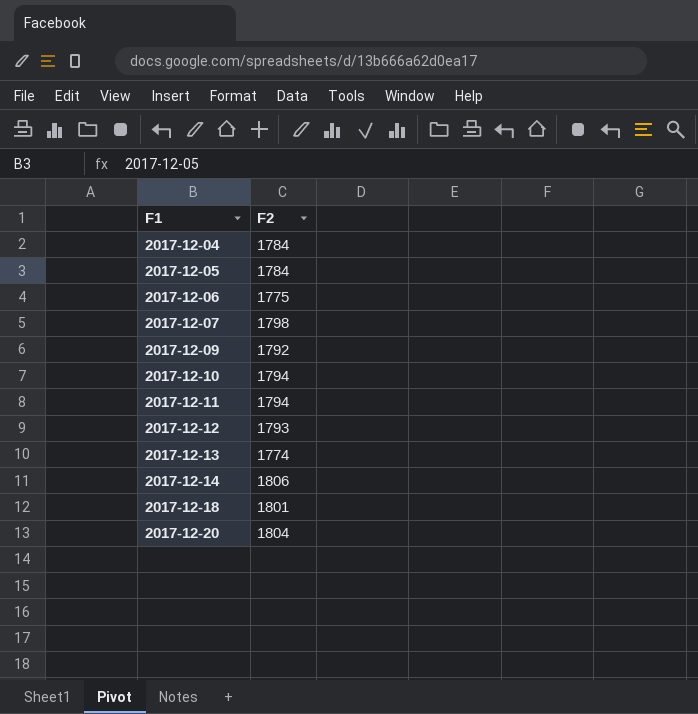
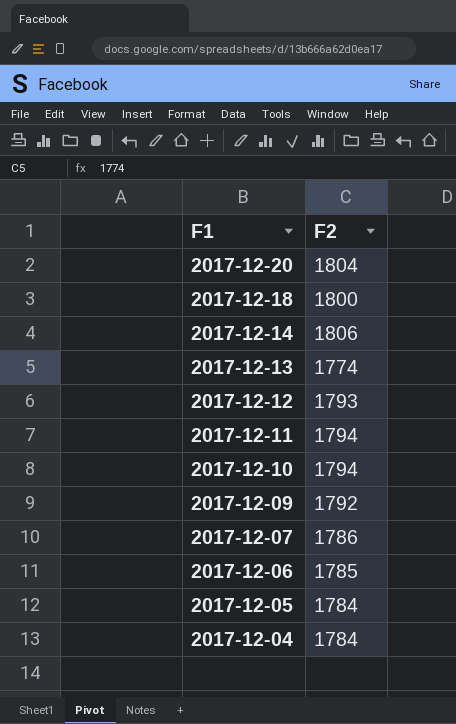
row order: F1 ascending -> F1 descending
2017-12-18 | F2: 1801 -> 1800
2017-12-07 | F2: 1798 -> 1786
2017-12-06 | F2: 1775 -> 1785

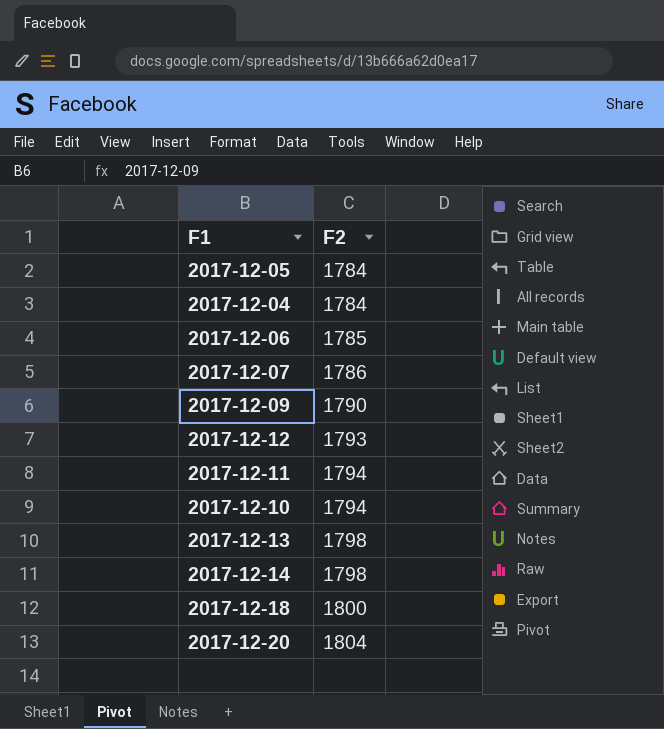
row order: F1 descending -> F2 ascending
2017-12-09 | F2: 1792 -> 1790
2017-12-13 | F2: 1774 -> 1798
2017-12-14 | F2: 1806 -> 1798

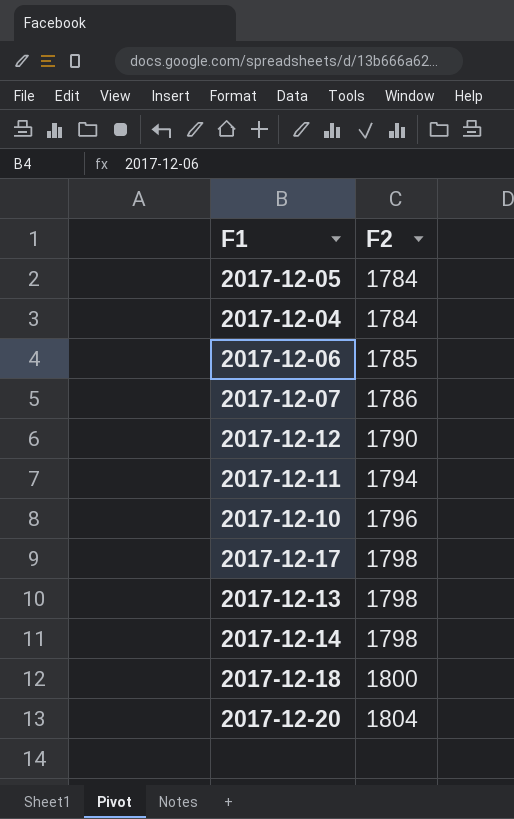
row 2017-12-09: 1790 -> none
2017-12-12 | F2: 1793 -> 1790
2017-12-10 | F2: 1794 -> 1796
row 2017-12-17: none -> 1798

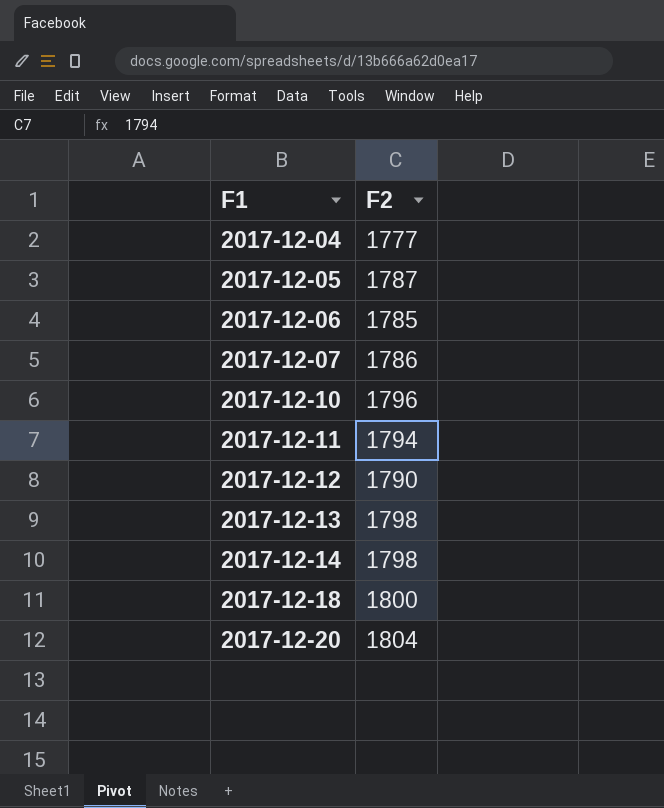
row order: F2 ascending -> F1 ascending
row 2017-12-17: 1798 -> none
2017-12-04 | F2: 1784 -> 1777
2017-12-05 | F2: 1784 -> 1787

